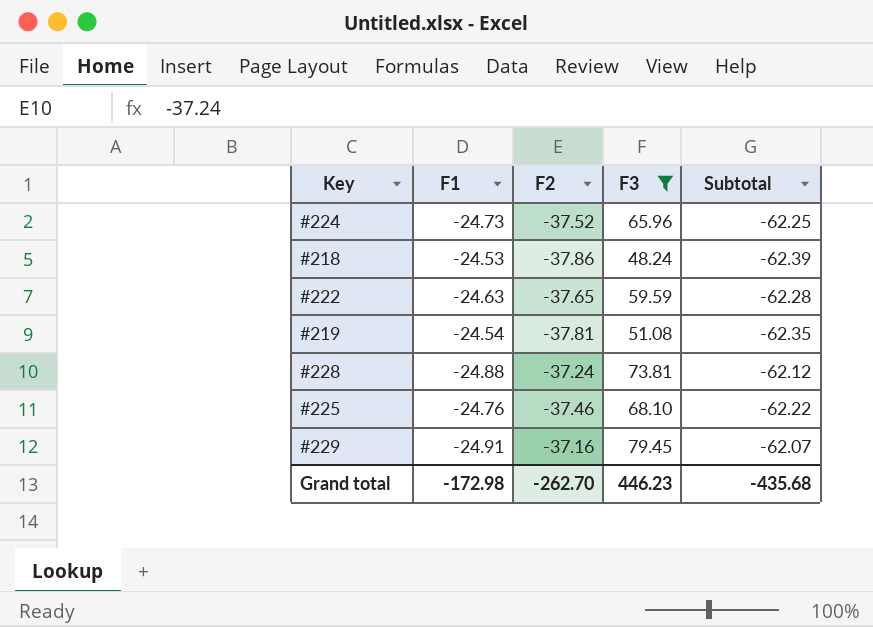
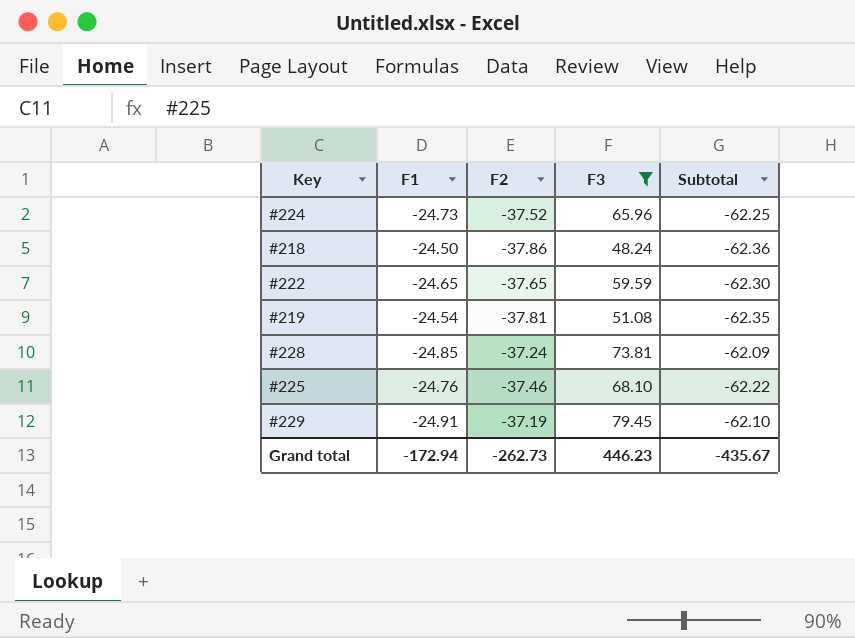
#218 | F1: -24.53 -> -24.50
#218 | Subtotal: -62.39 -> -62.36
#222 | F1: -24.63 -> -24.65
#222 | Subtotal: -62.28 -> -62.30
#228 | F1: -24.88 -> -24.85
#228 | Subtotal: -62.12 -> -62.09
#229 | F2: -37.16 -> -37.19
#229 | Subtotal: -62.07 -> -62.10
Grand total | F1: -172.98 -> -172.94
Grand total | F2: -262.70 -> -262.73
Grand total | Subtotal: -435.68 -> -435.67

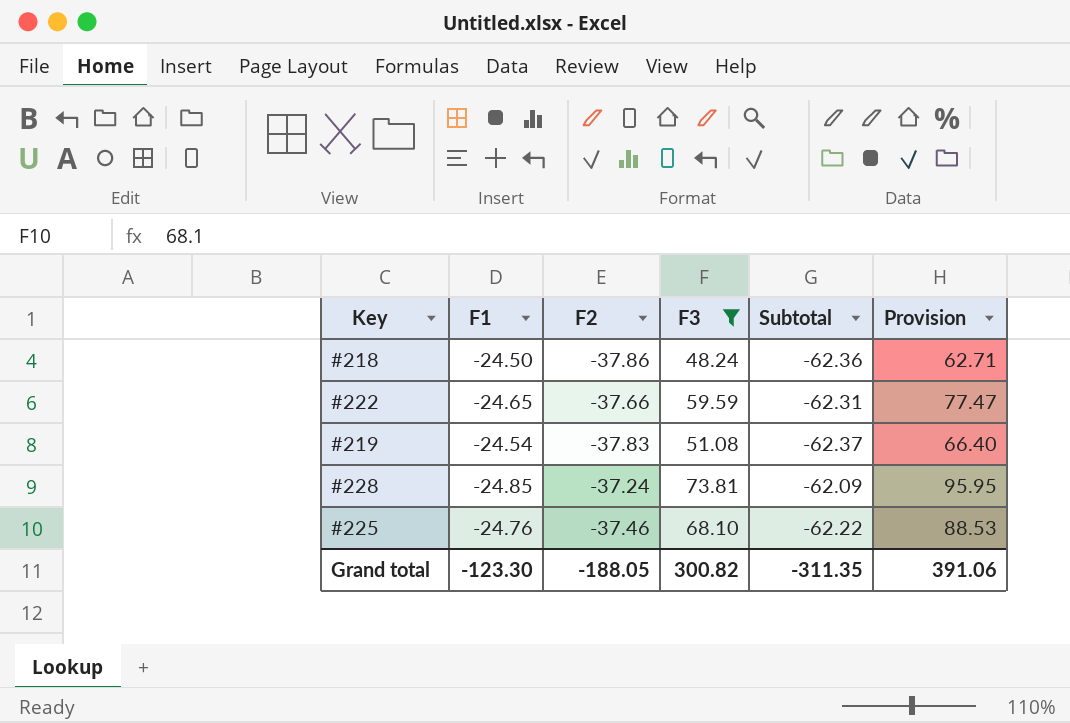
column Provision | formula: none -> [F3] * 1.3
row #224: -24.73 | -37.52 | 65.96 | -62.25 -> none
row #229: -24.91 | -37.19 | 79.45 | -62.10 -> none
#222 | F2: -37.65 -> -37.66
#222 | Subtotal: -62.30 -> -62.31
#219 | F2: -37.81 -> -37.83
#219 | Subtotal: -62.35 -> -62.37
Grand total | F1: -172.94 -> -123.30
Grand total | F2: -262.73 -> -188.05
Grand total | F3: 446.23 -> 300.82
Grand total | Subtotal: -435.67 -> -311.35

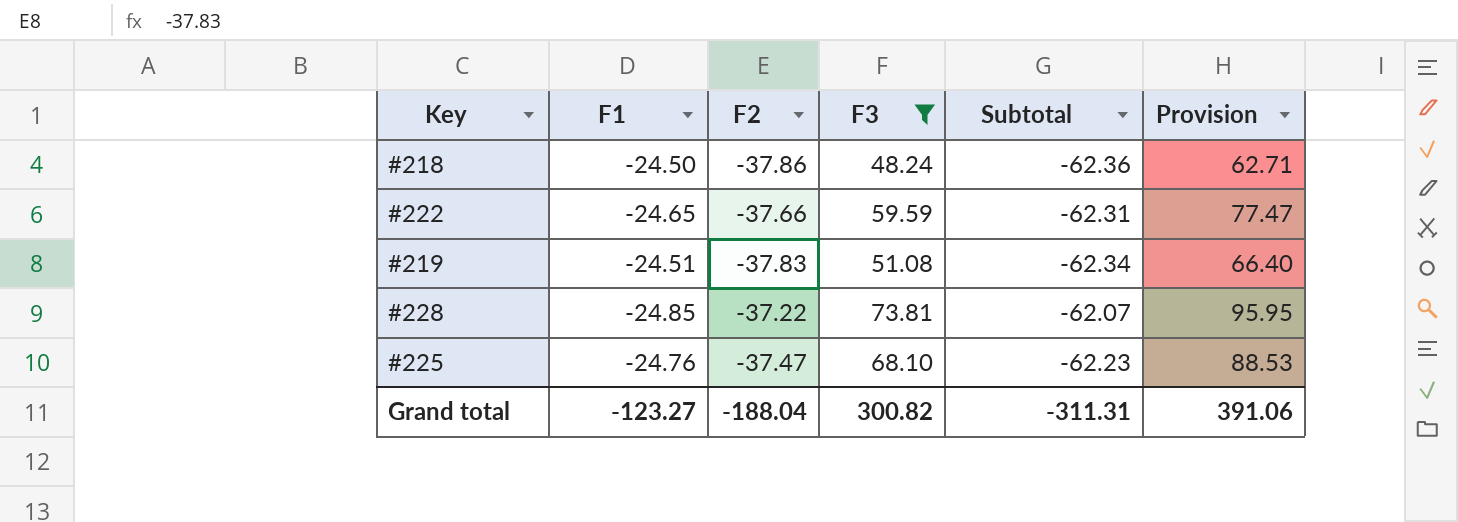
#219 | F1: -24.54 -> -24.51
#219 | Subtotal: -62.37 -> -62.34
#228 | F2: -37.24 -> -37.22
#228 | Subtotal: -62.09 -> -62.07
#225 | F2: -37.46 -> -37.47
#225 | Subtotal: -62.22 -> -62.23
Grand total | F1: -123.30 -> -123.27
Grand total | F2: -188.05 -> -188.04
Grand total | Subtotal: -311.35 -> -311.31

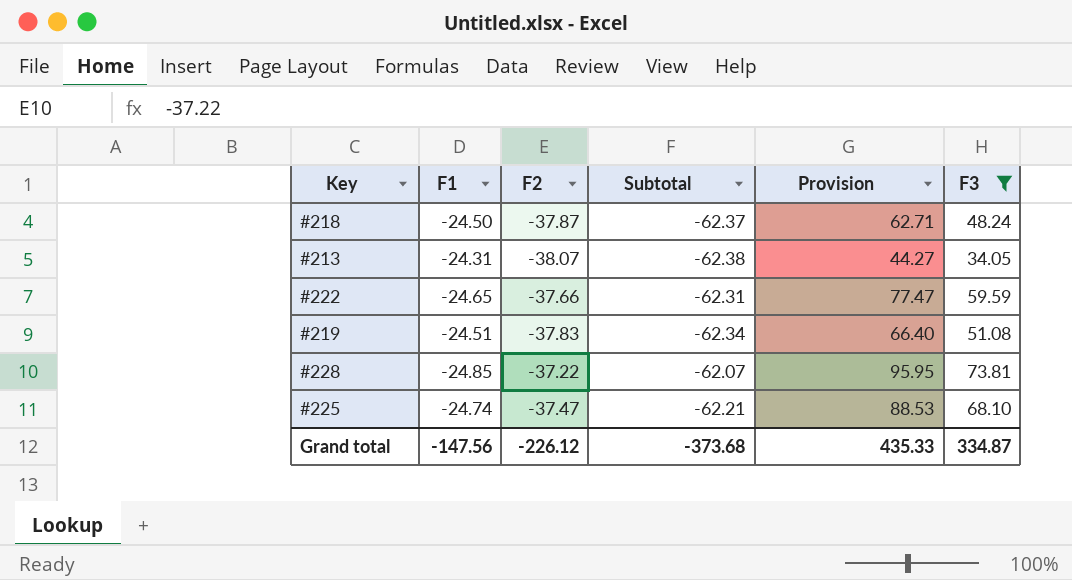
column F3 | position: 4 -> 6
#218 | F2: -37.86 -> -37.87
#218 | Subtotal: -62.36 -> -62.37
row #213: none -> -24.31 | -38.07 | -62.38 | 44.27 | 34.05
#225 | F1: -24.76 -> -24.74
#225 | Subtotal: -62.23 -> -62.21
Grand total | F1: -123.27 -> -147.56
Grand total | F2: -188.04 -> -226.12
Grand total | Subtotal: -311.31 -> -373.68
Grand total | Provision: 391.06 -> 435.33
Grand total | F3: 300.82 -> 334.87

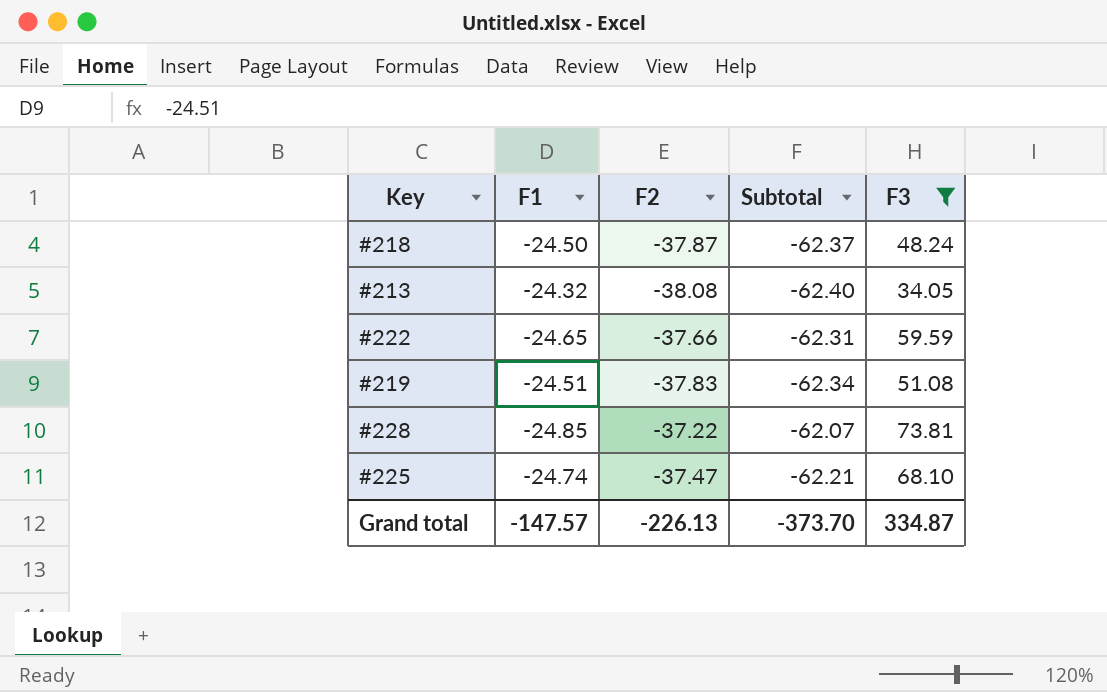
column Provision | formula: [F3] * 1.3 -> none
#213 | F1: -24.31 -> -24.32
#213 | F2: -38.07 -> -38.08
#213 | Subtotal: -62.38 -> -62.40
Grand total | F1: -147.56 -> -147.57
Grand total | F2: -226.12 -> -226.13
Grand total | Subtotal: -373.68 -> -373.70

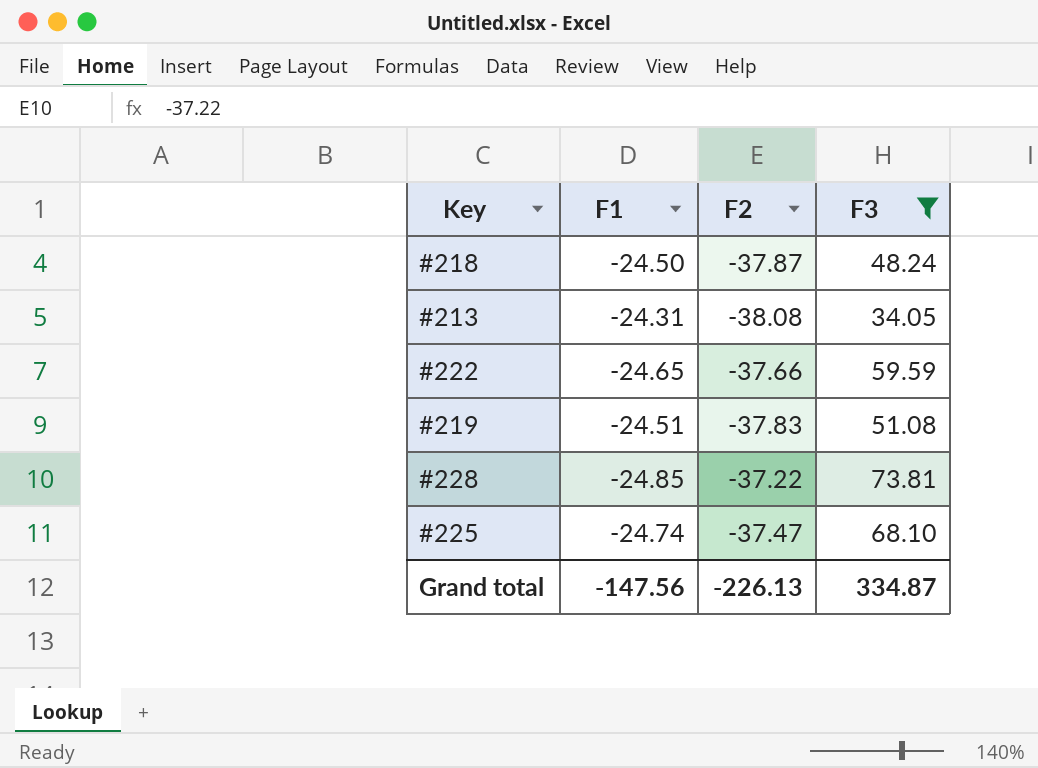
column Subtotal | formula: [F1] + [F2] -> none
#213 | F1: -24.32 -> -24.31
Grand total | F1: -147.57 -> -147.56

